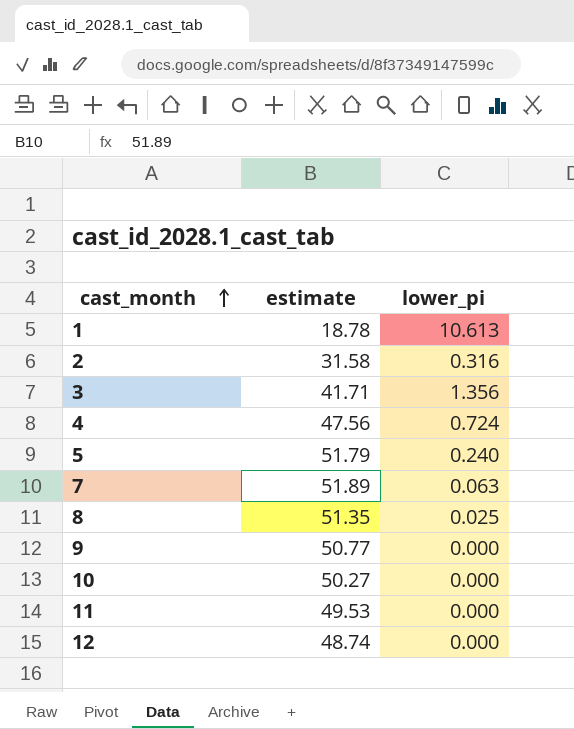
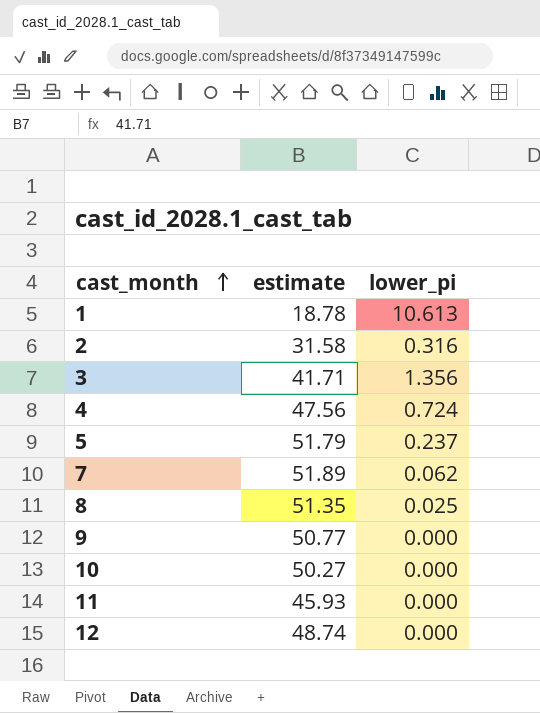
5 | lower_pi: 0.240 -> 0.237
7 | lower_pi: 0.063 -> 0.062
11 | estimate: 49.53 -> 45.93

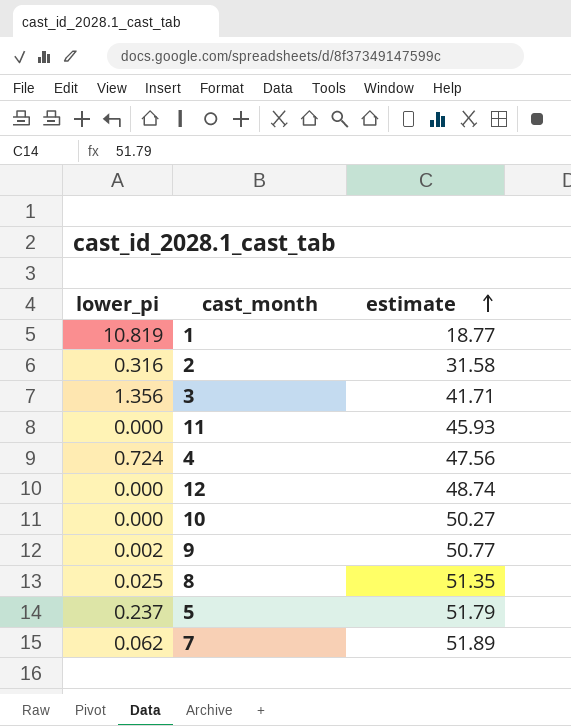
row order: cast_month ascending -> estimate ascending
column lower_pi | position: 3 -> 1
1 | lower_pi: 10.613 -> 10.819
1 | estimate: 18.78 -> 18.77
9 | lower_pi: 0.000 -> 0.002

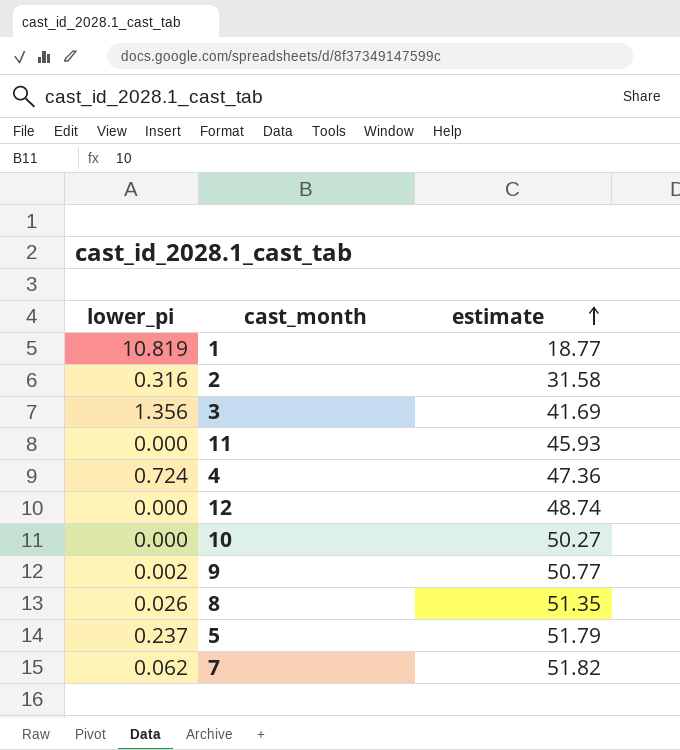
3 | estimate: 41.71 -> 41.69
4 | estimate: 47.56 -> 47.36
8 | lower_pi: 0.025 -> 0.026
7 | estimate: 51.89 -> 51.82

